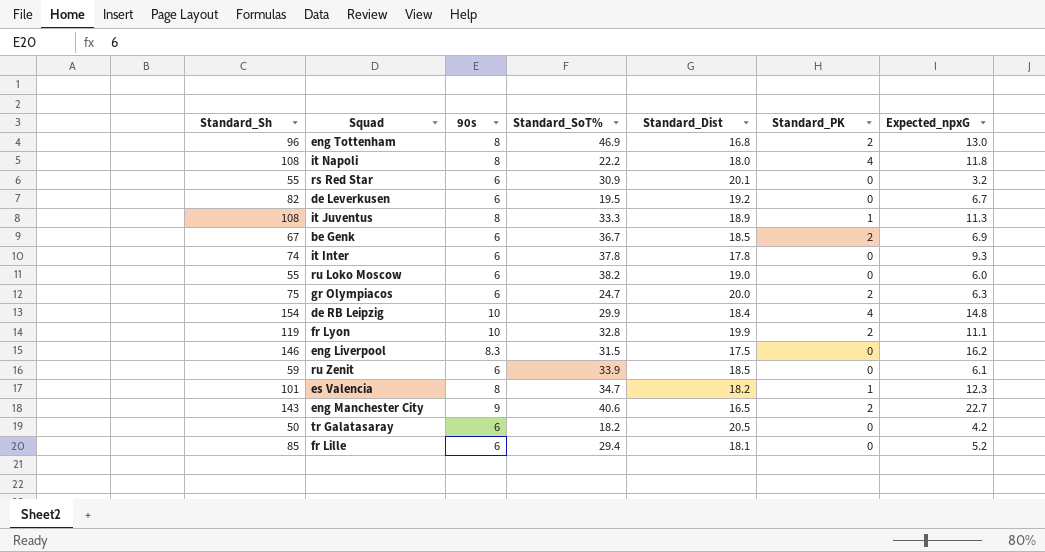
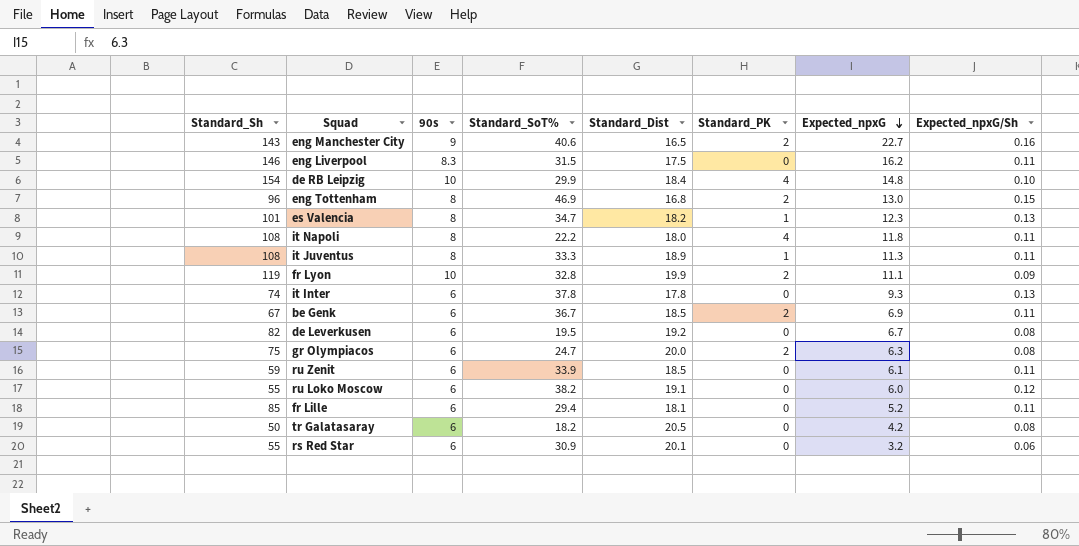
row order: none -> Expected_npxG descending
column Expected_npxG/Sh | position: none -> 8
ru Loko Moscow | Standard_Dist: 19.0 -> 19.1

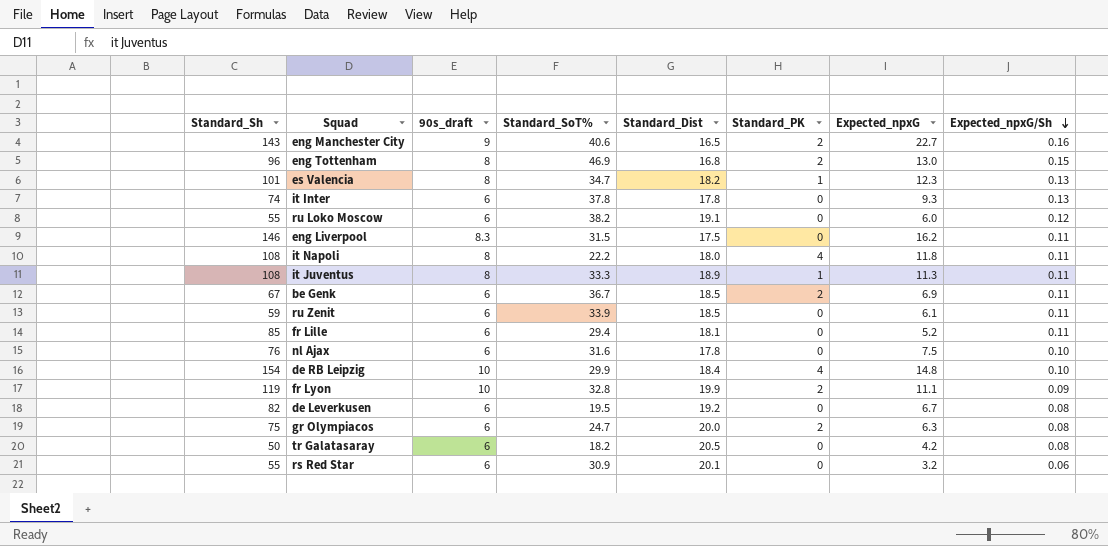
row order: Expected_npxG descending -> Expected_npxG/Sh descending
column name: 90s -> 90s_draft
row nl Ajax: none -> 76 | 6 | 31.6 | 17.8 | 0 | 7.5 | 0.10

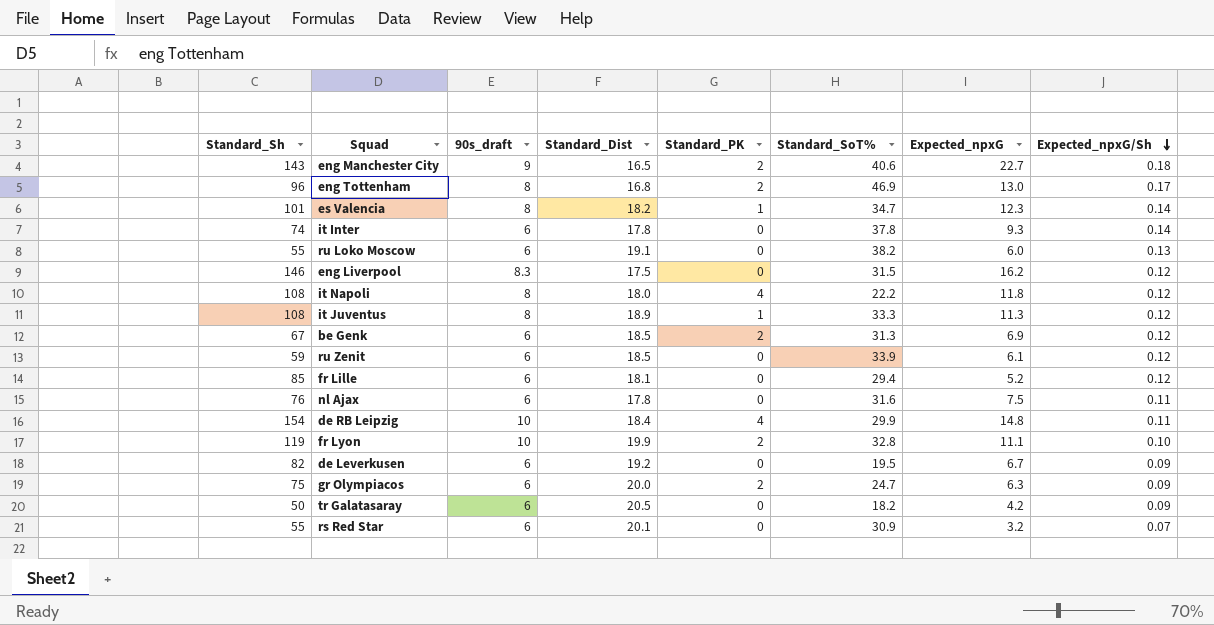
column Standard_SoT% | position: 4 -> 6
eng Manchester City | Expected_npxG/Sh: 0.16 -> 0.18
eng Tottenham | Expected_npxG/Sh: 0.15 -> 0.17
es Valencia | Expected_npxG/Sh: 0.13 -> 0.14
it Inter | Expected_npxG/Sh: 0.13 -> 0.14
ru Loko Moscow | Expected_npxG/Sh: 0.12 -> 0.13
eng Liverpool | Expected_npxG/Sh: 0.11 -> 0.12
it Napoli | Expected_npxG/Sh: 0.11 -> 0.12
it Juventus | Expected_npxG/Sh: 0.11 -> 0.12
be Genk | Standard_SoT%: 36.7 -> 31.3
be Genk | Expected_npxG/Sh: 0.11 -> 0.12
ru Zenit | Expected_npxG/Sh: 0.11 -> 0.12
fr Lille | Expected_npxG/Sh: 0.11 -> 0.12
nl Ajax | Expected_npxG/Sh: 0.10 -> 0.11
de RB Leipzig | Expected_npxG/Sh: 0.10 -> 0.11
fr Lyon | Expected_npxG/Sh: 0.09 -> 0.10
de Leverkusen | Expected_npxG/Sh: 0.08 -> 0.09
gr Olympiacos | Expected_npxG/Sh: 0.08 -> 0.09
tr Galatasaray | Expected_npxG/Sh: 0.08 -> 0.09
rs Red Star | Expected_npxG/Sh: 0.06 -> 0.07

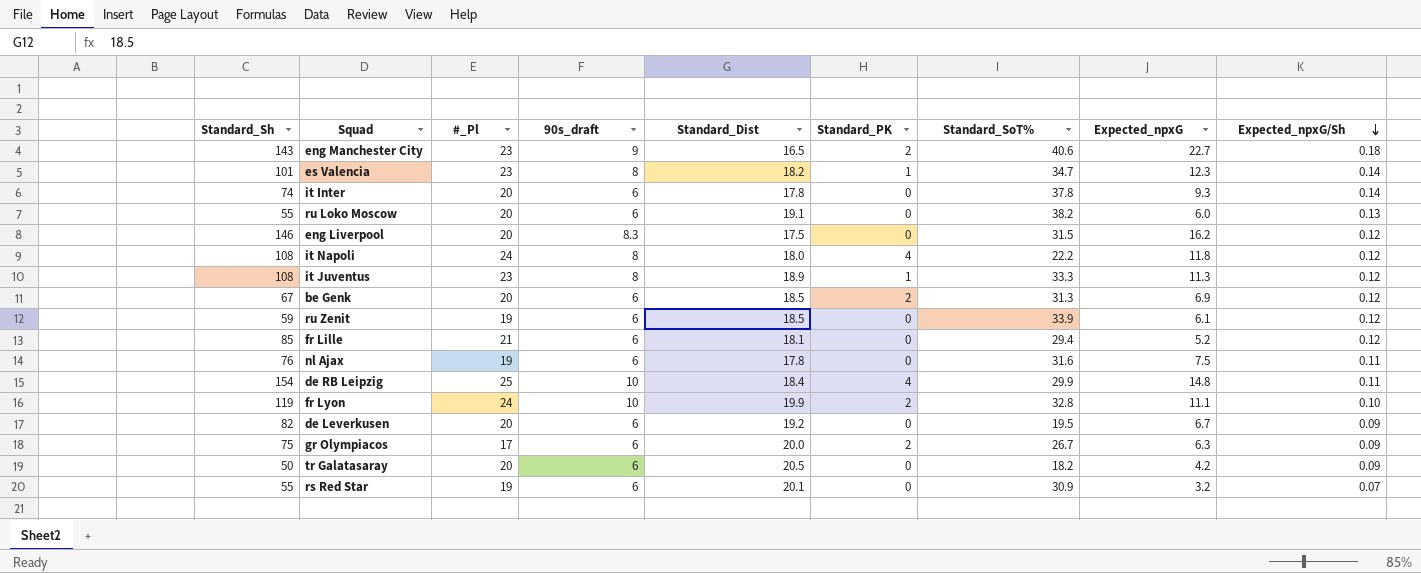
column #_Pl | position: none -> 3
row eng Tottenham: 96 | 8 | 16.8 | 2 | 46.9 | 13.0 | 0.17 -> none
gr Olympiacos | Standard_SoT%: 24.7 -> 26.7

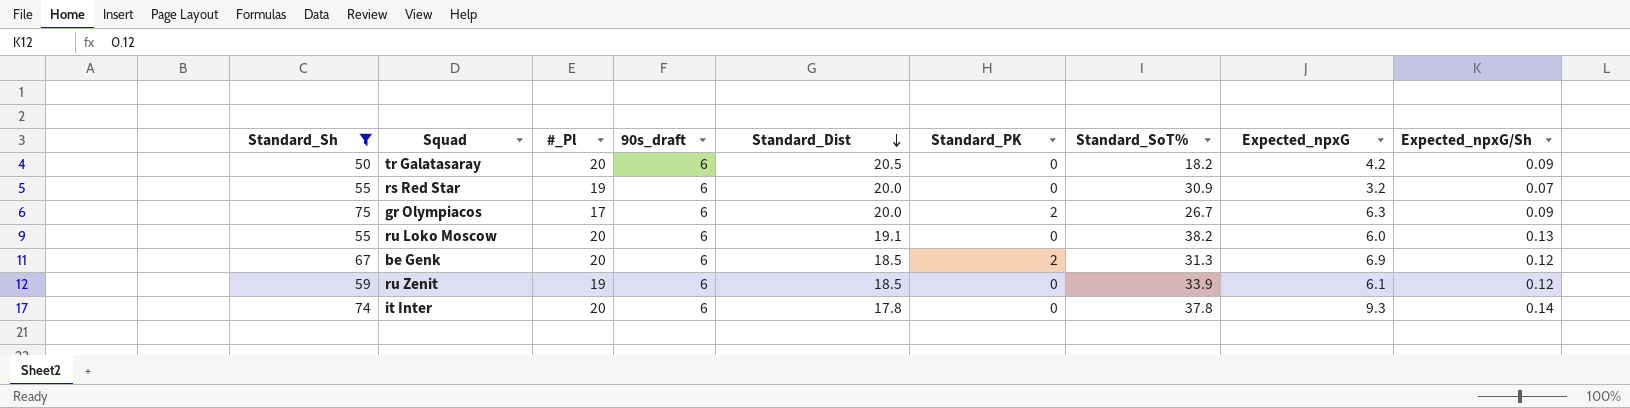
filter: none -> Standard_Sh <= 75
row order: Expected_npxG/Sh descending -> Standard_Dist descending
rs Red Star | Standard_Dist: 20.1 -> 20.0

